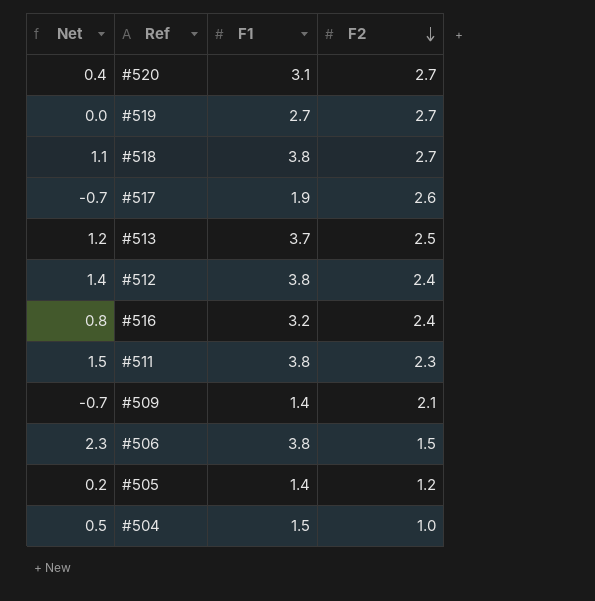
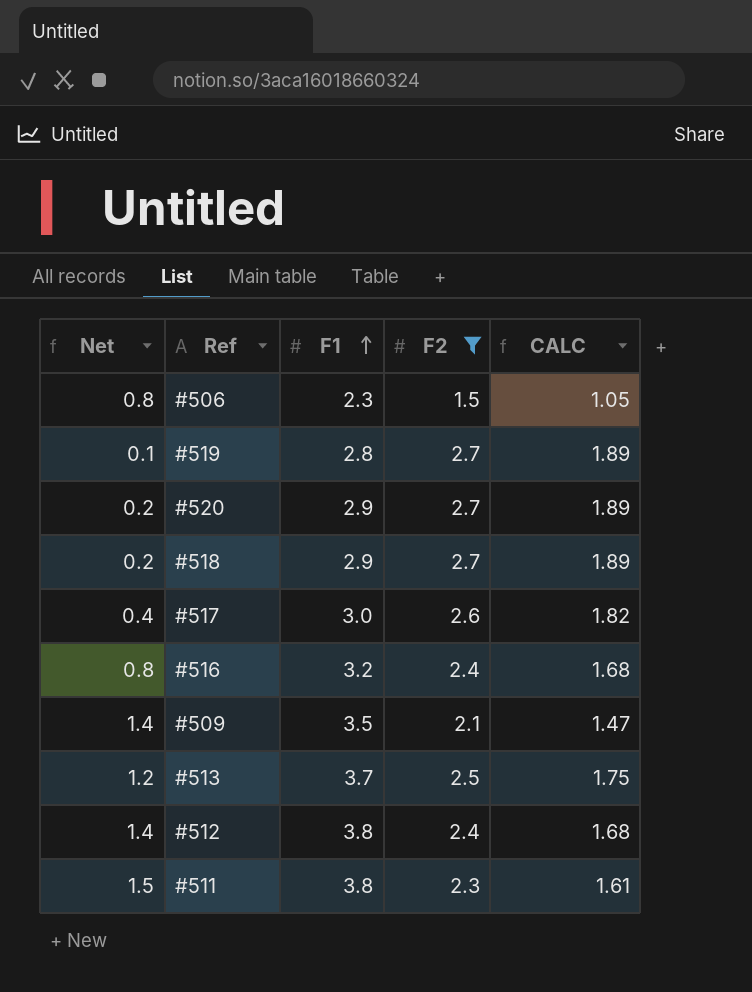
filter: none -> F2 >= 1.5
row order: F2 descending -> F1 ascending
column CALC | formula: none -> [F2] * 0.7
#506 | Net: 2.3 -> 0.8
#506 | F1: 3.8 -> 2.3
#519 | Net: 0.0 -> 0.1
#519 | F1: 2.7 -> 2.8
#520 | Net: 0.4 -> 0.2
#520 | F1: 3.1 -> 2.9
#518 | Net: 1.1 -> 0.2
#518 | F1: 3.8 -> 2.9
#517 | Net: -0.7 -> 0.4
#517 | F1: 1.9 -> 3.0
#509 | Net: -0.7 -> 1.4
#509 | F1: 1.4 -> 3.5

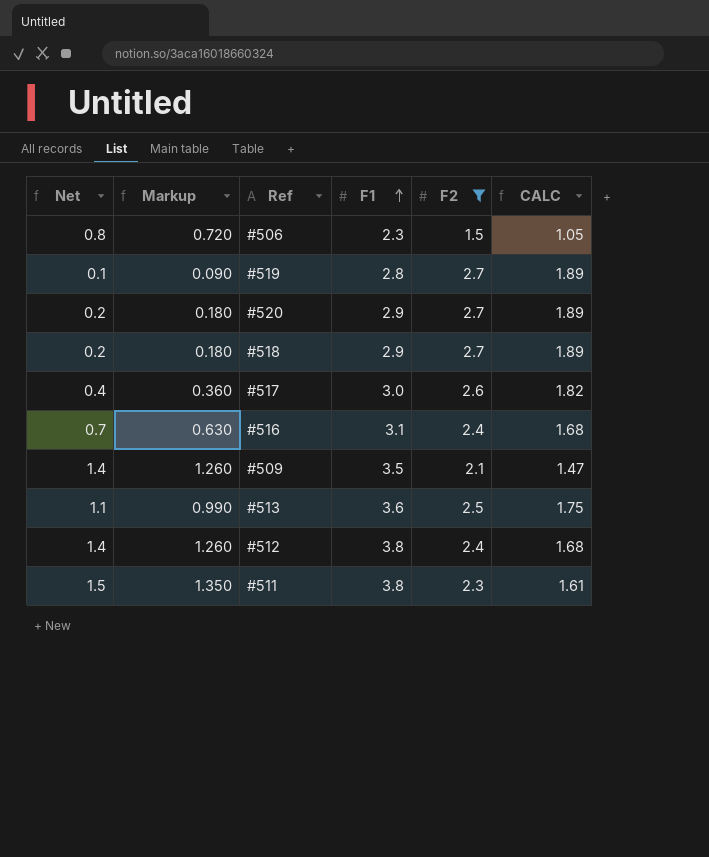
column Markup | formula: none -> [Net] * 0.9
#516 | Net: 0.8 -> 0.7
#516 | F1: 3.2 -> 3.1
#513 | Net: 1.2 -> 1.1
#513 | F1: 3.7 -> 3.6

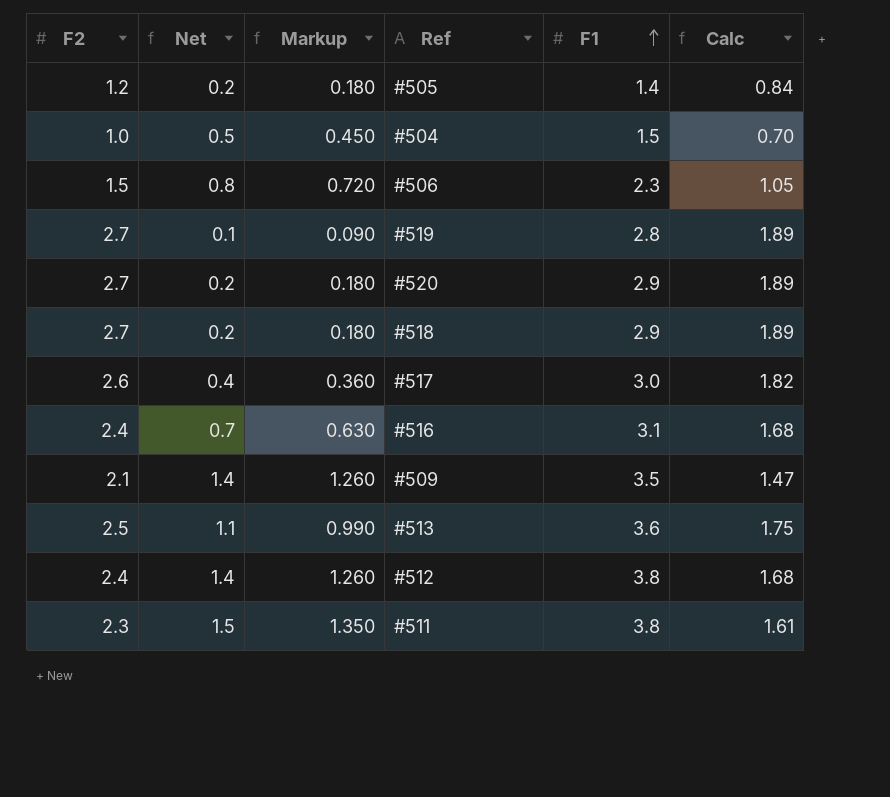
filter: F2 >= 1.5 -> none
column F2 | position: 5 -> 1
column name: CALC -> Calc

